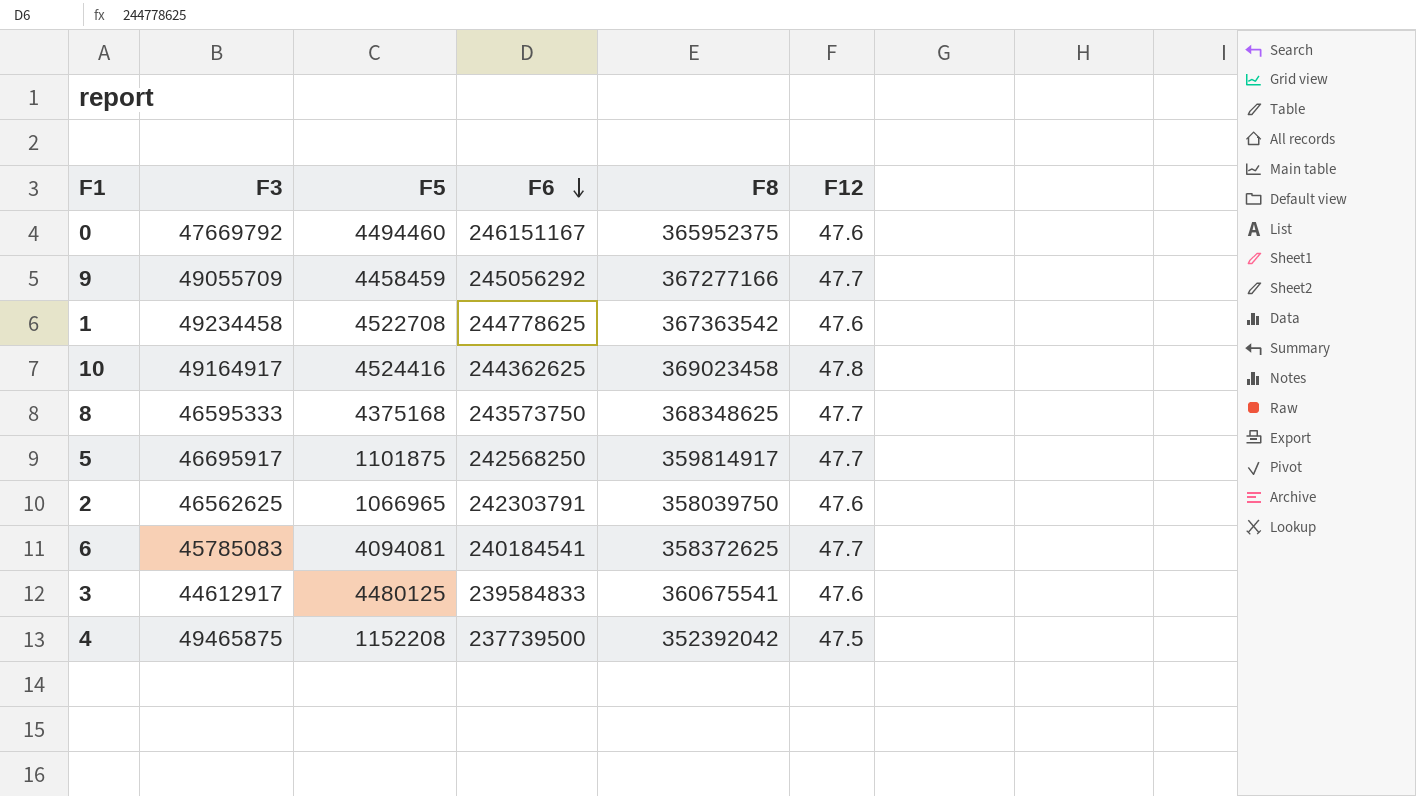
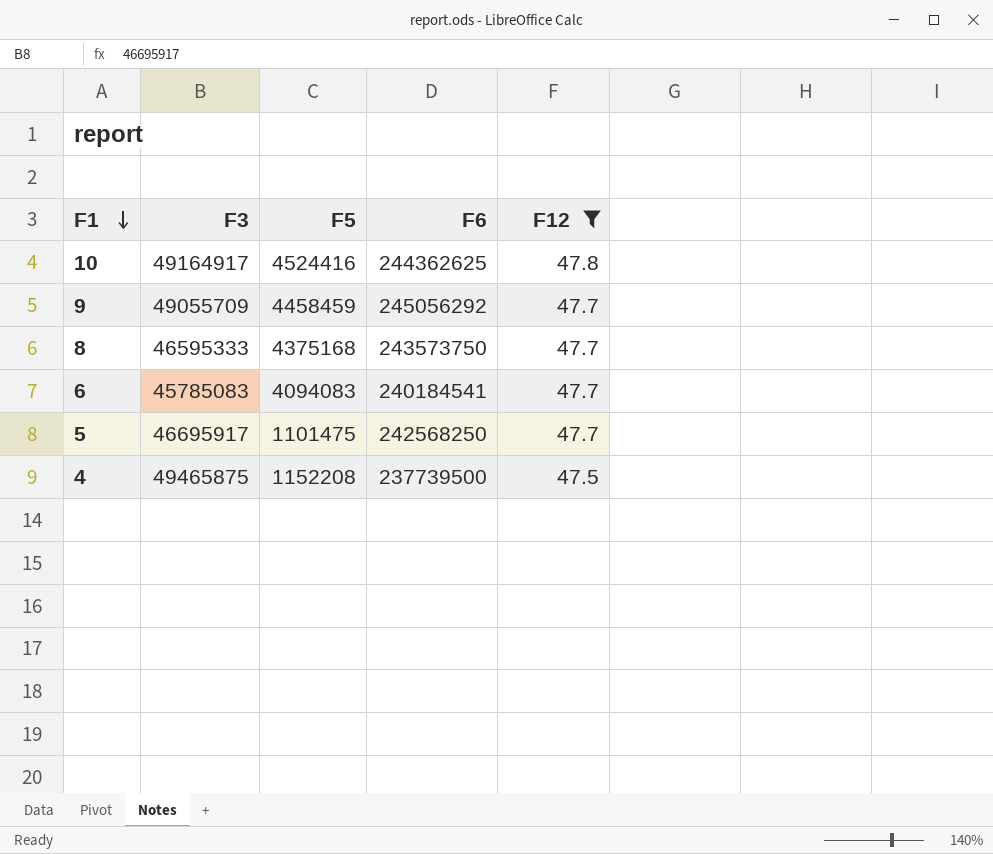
filter: none -> F12 != 47.6
row order: F6 descending -> F1 descending
column F8 | position: 5 -> none
6 | F5: 4094081 -> 4094083
5 | F5: 1101875 -> 1101475

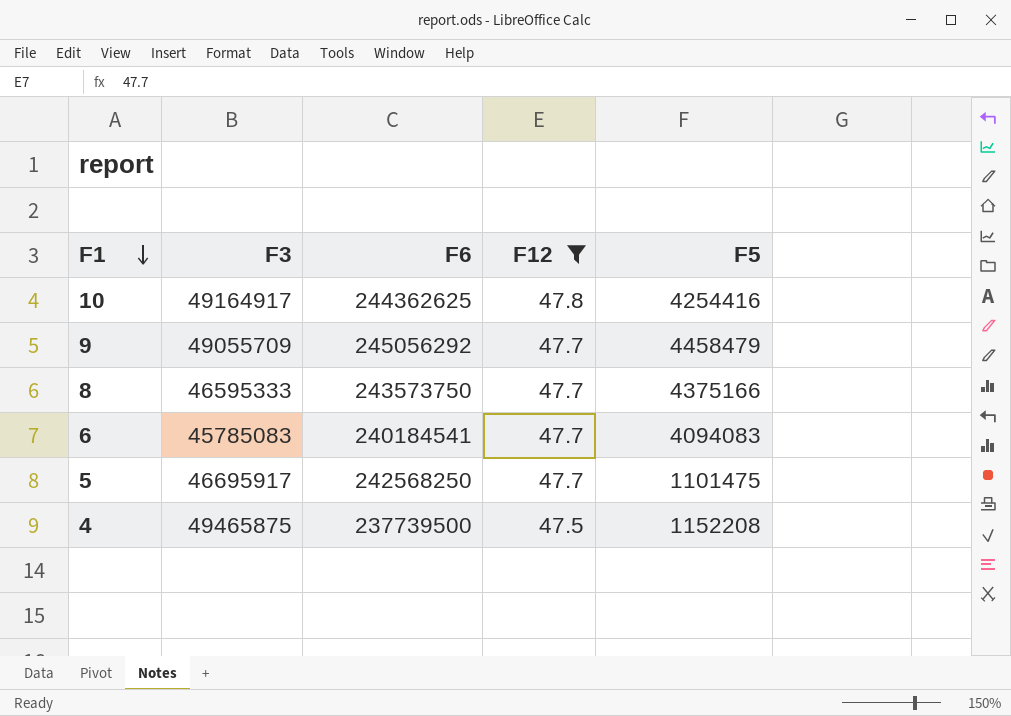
column F5 | position: 3 -> 5
10 | F5: 4524416 -> 4254416
9 | F5: 4458459 -> 4458479
8 | F5: 4375168 -> 4375166

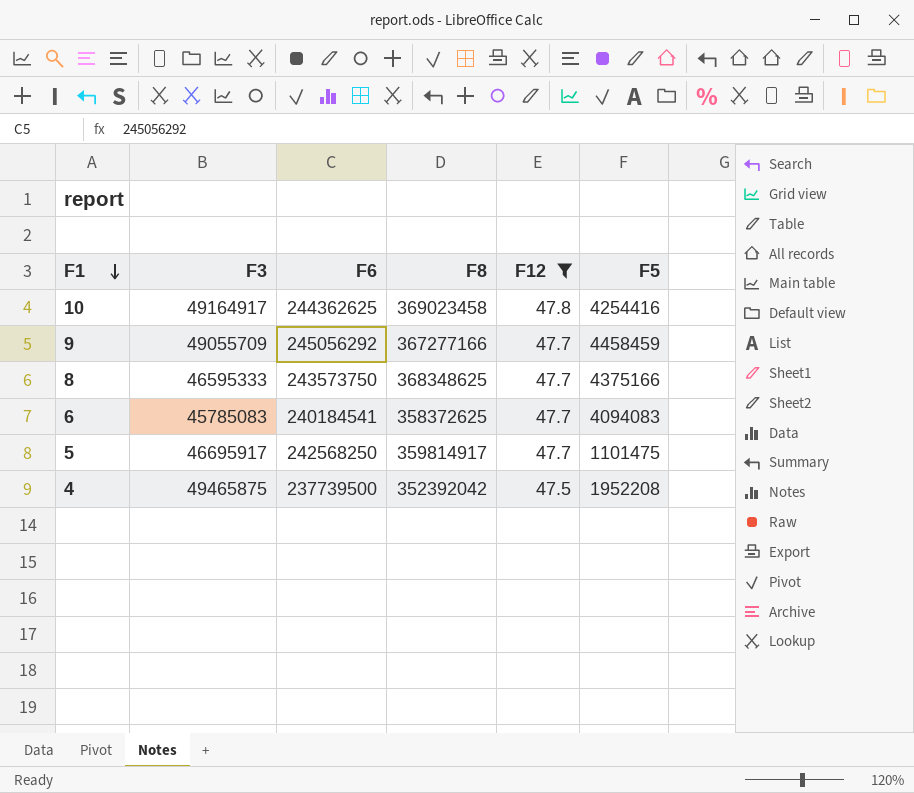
column F8 | position: none -> 4
9 | F5: 4458479 -> 4458459
4 | F5: 1152208 -> 1952208

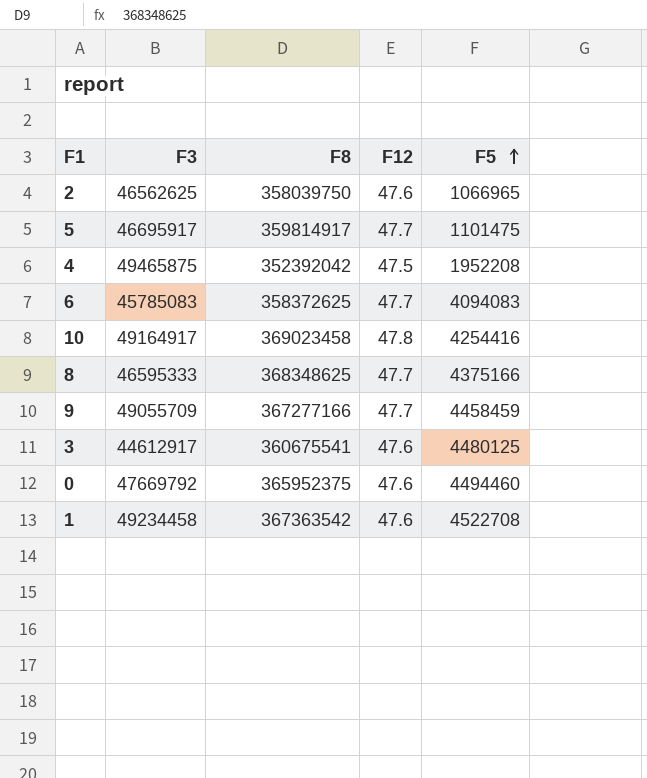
filter: F12 != 47.6 -> none
row order: F1 descending -> F5 ascending
column F6 | position: 3 -> none

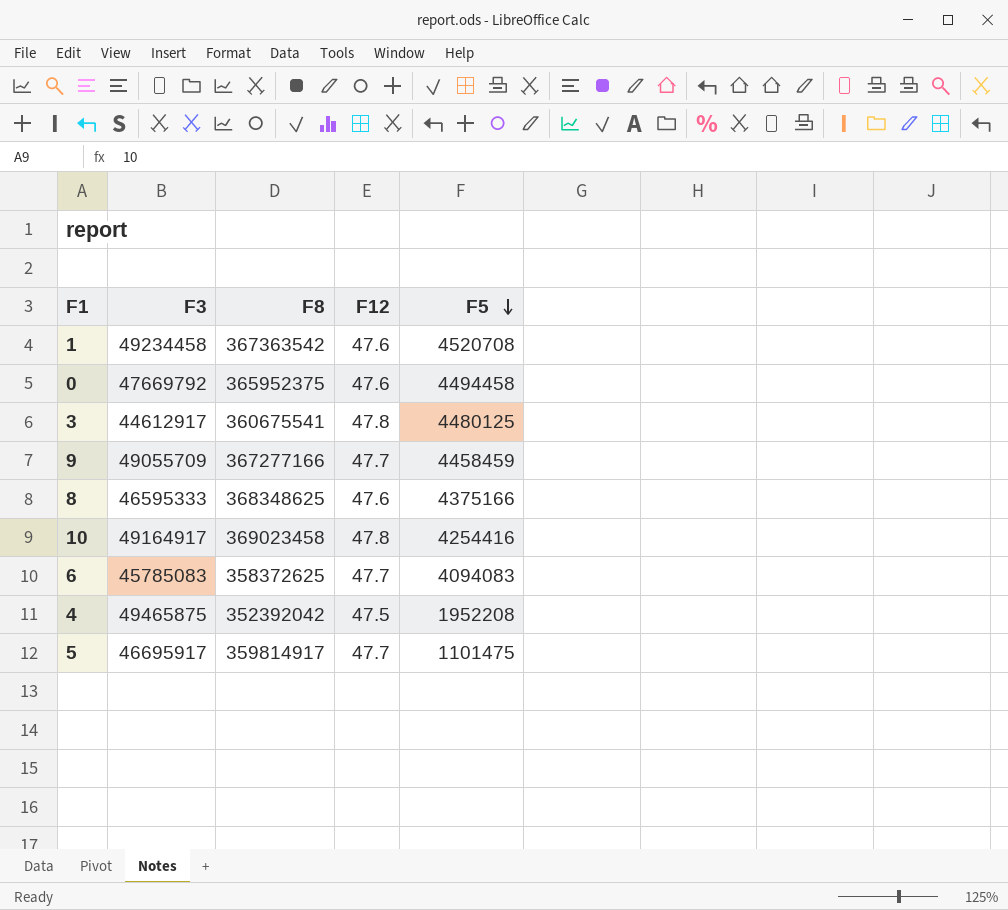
row order: F5 ascending -> F5 descending
row 2: 46562625 | 358039750 | 47.6 | 1066965 -> none
1 | F5: 4522708 -> 4520708
0 | F5: 4494460 -> 4494458
3 | F12: 47.6 -> 47.8
8 | F12: 47.7 -> 47.6

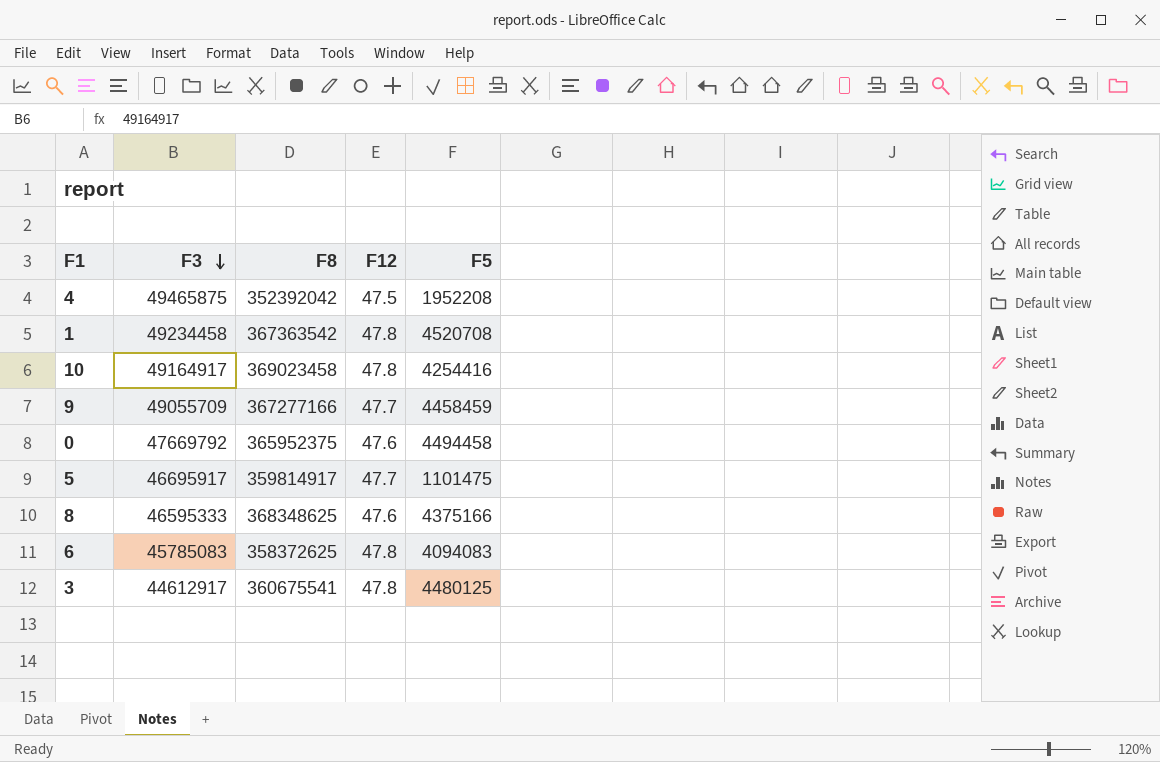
row order: F5 descending -> F3 descending
1 | F12: 47.6 -> 47.8
6 | F12: 47.7 -> 47.8

